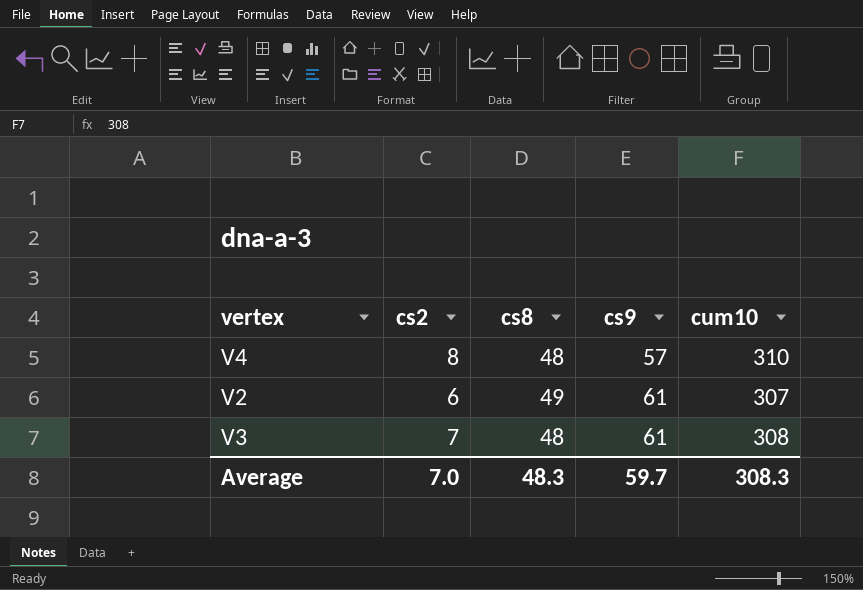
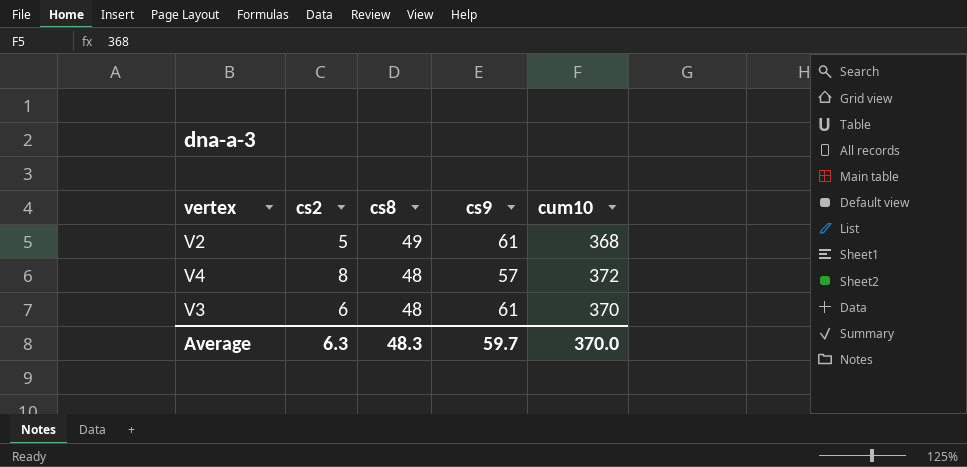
row order: cs9 ascending -> cs8 descending
V2 | cs2: 6 -> 5
V2 | cum10: 307 -> 368
V4 | cum10: 310 -> 372
V3 | cs2: 7 -> 6
V3 | cum10: 308 -> 370
Average | cs2: 7.0 -> 6.3
Average | cum10: 308.3 -> 370.0

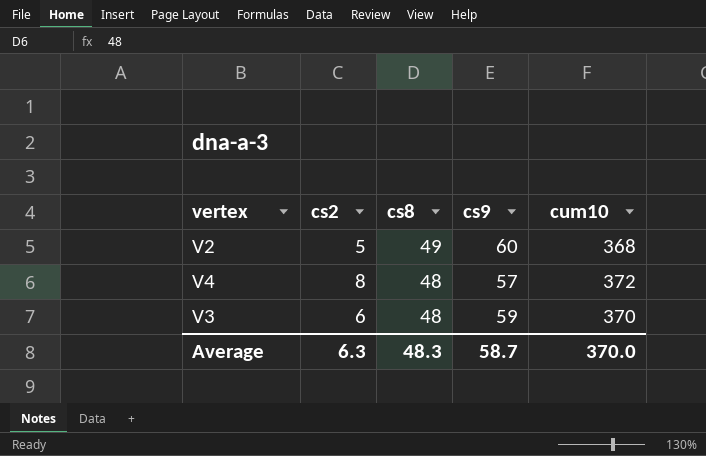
V2 | cs9: 61 -> 60
V3 | cs9: 61 -> 59
Average | cs9: 59.7 -> 58.7

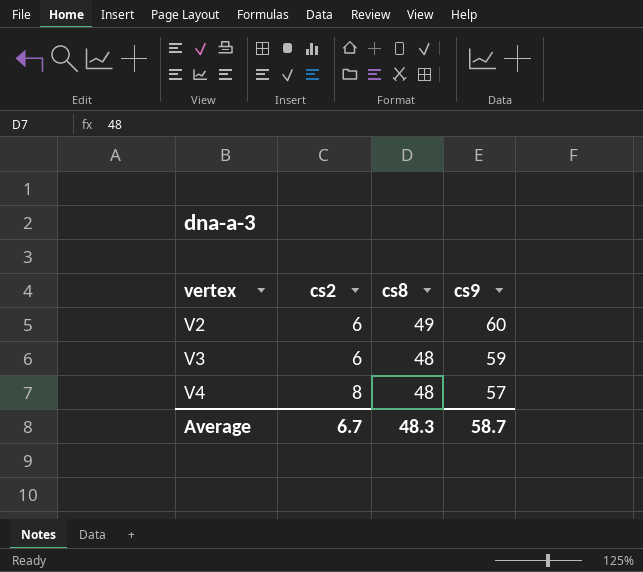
row order: cs8 descending -> vertex ascending
column cum10 | position: 5 -> none
V2 | cs2: 5 -> 6
Average | cs2: 6.3 -> 6.7

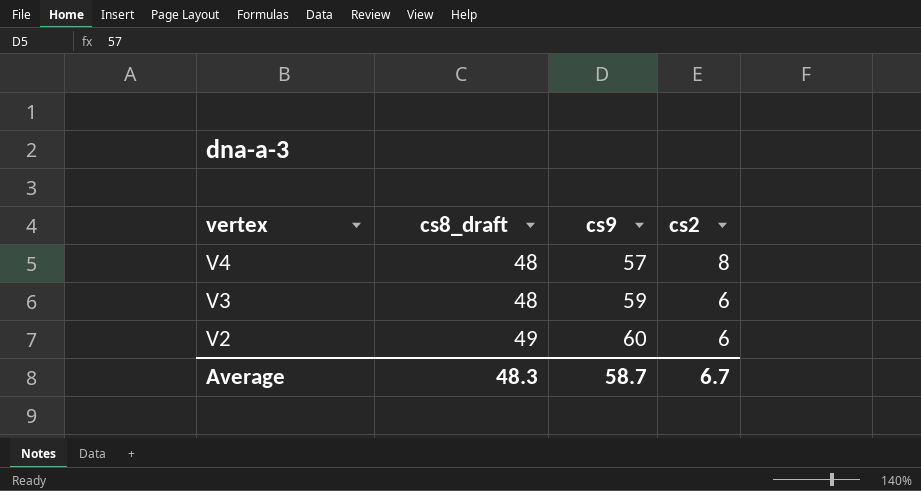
row order: vertex ascending -> vertex descending
column name: cs8 -> cs8_draft
column cs2 | position: 2 -> 4

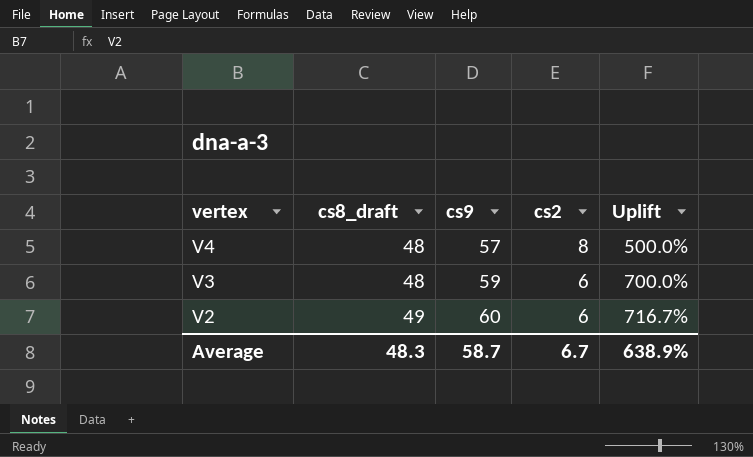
column Uplift | formula: none -> ([cs8_draft] - [cs2]) / [cs2]

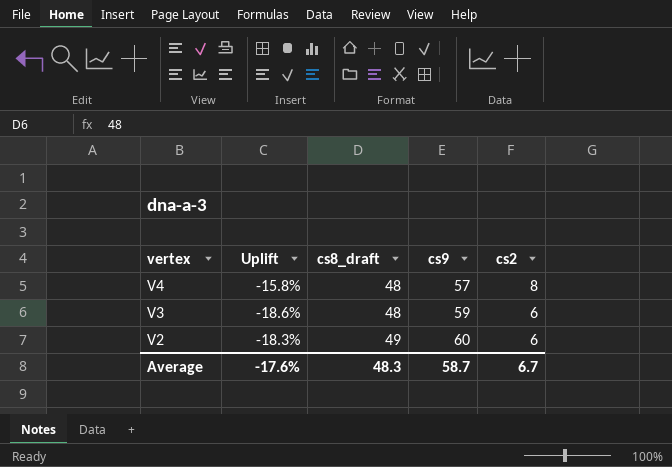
column Uplift | formula: ([cs8_draft] - [cs2]) / [cs2] -> ([cs8_draft] - [cs9]) / [cs9]
column Uplift | position: 5 -> 2
Average | Uplift: 638.9% -> -17.6%

